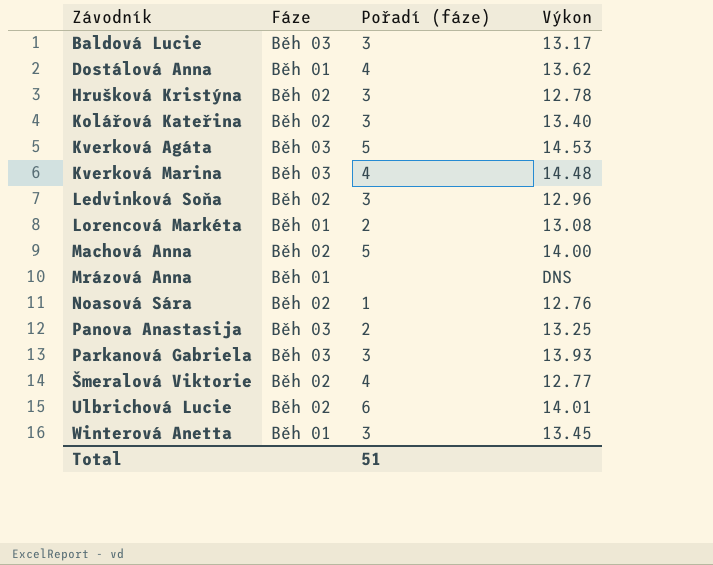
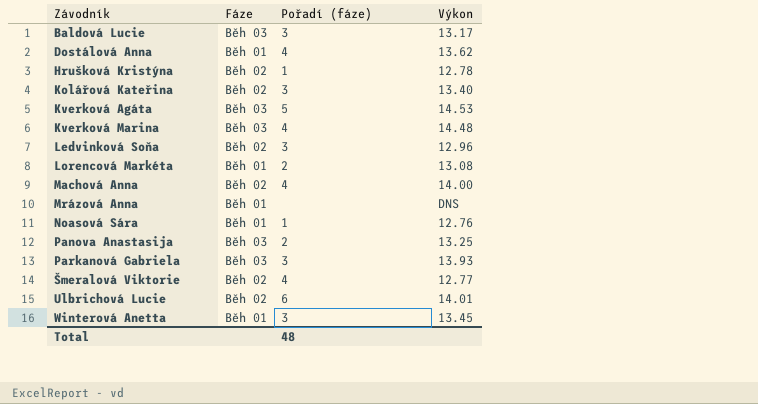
Hrušková Kristýna | Pořadí (fáze): 3 -> 1
Machová Anna | Pořadí (fáze): 5 -> 4
Noasová Sára | Fáze: Běh 02 -> Běh 01
Total | Pořadí (fáze): 51 -> 48

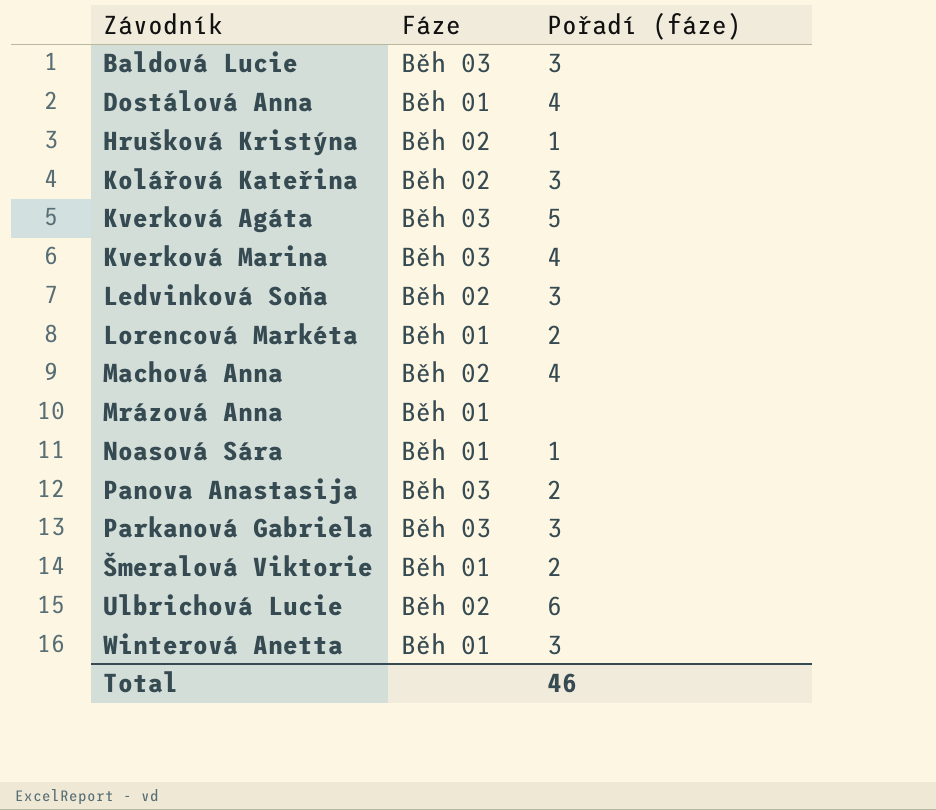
column Výkon | position: 4 -> none
Šmeralová Viktorie | Fáze: Běh 02 -> Běh 01
Šmeralová Viktorie | Pořadí (fáze): 4 -> 2
Total | Pořadí (fáze): 48 -> 46

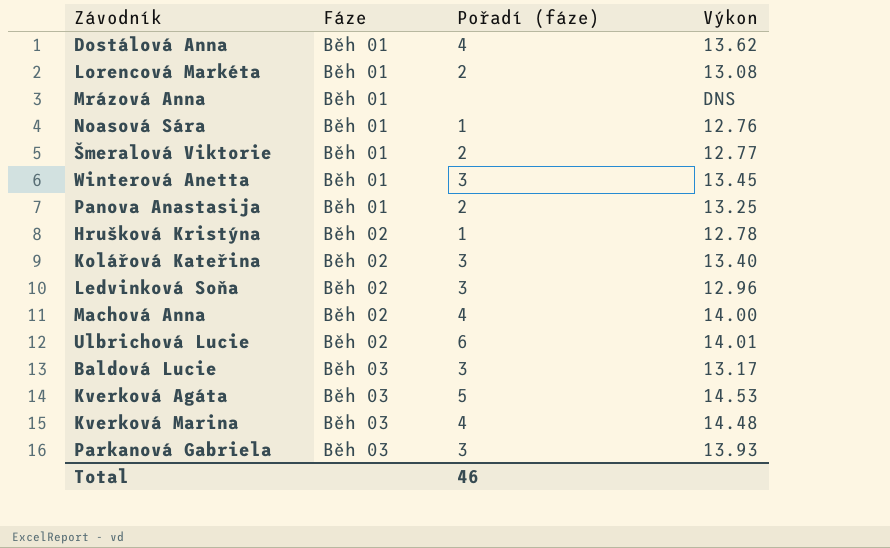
row order: Závodník ascending -> Fáze ascending
column Výkon | position: none -> 4
Panova Anastasija | Fáze: Běh 03 -> Běh 01

